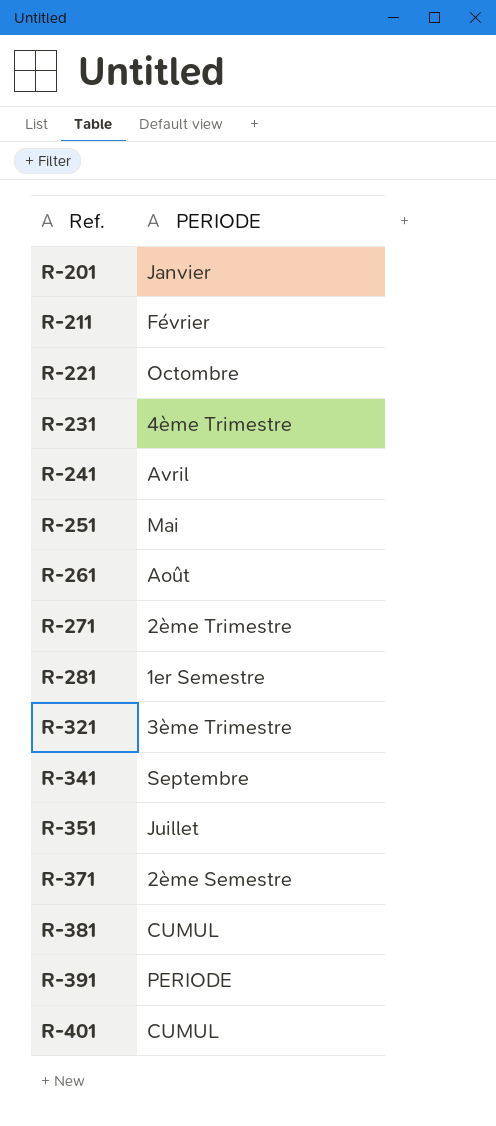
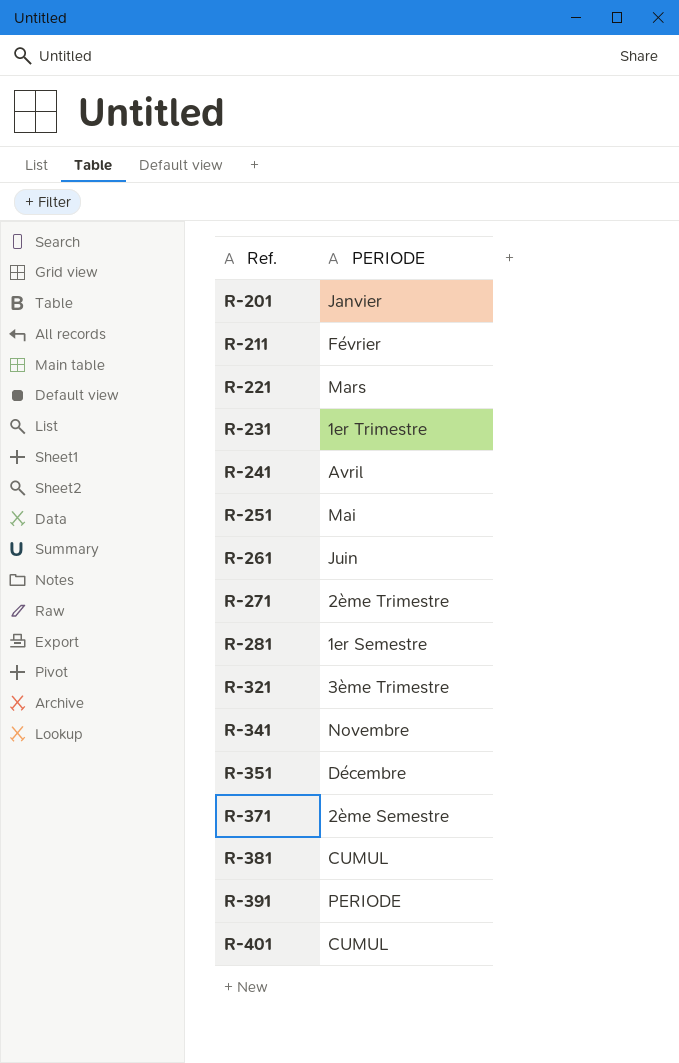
R-221 | PERIODE: Octombre -> Mars
R-231 | PERIODE: 4ème Trimestre -> 1er Trimestre
R-261 | PERIODE: Août -> Juin
R-341 | PERIODE: Septembre -> Novembre
R-351 | PERIODE: Juillet -> Décembre

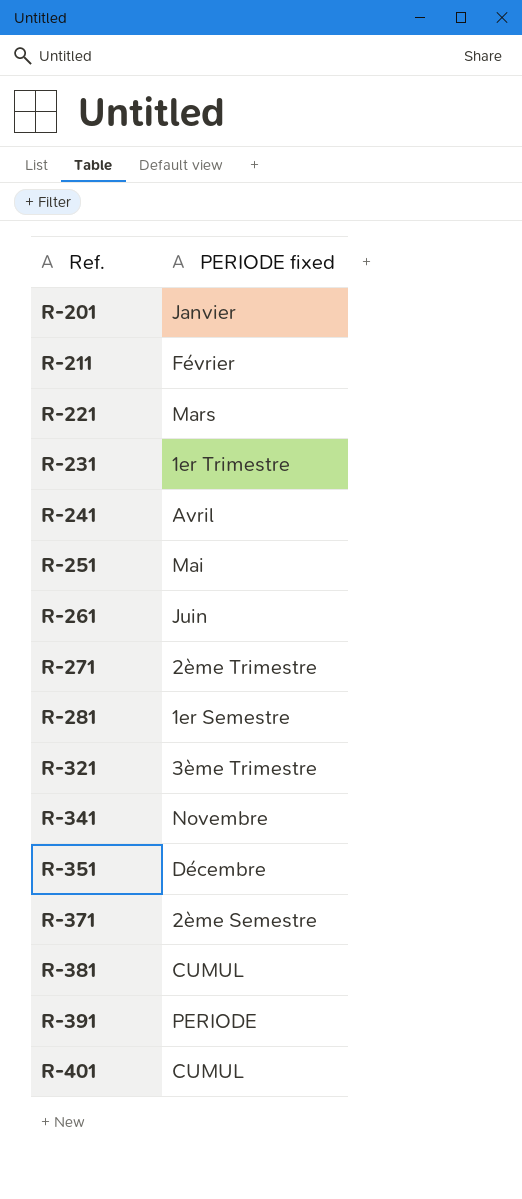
column name: PERIODE -> PERIODE fixed

